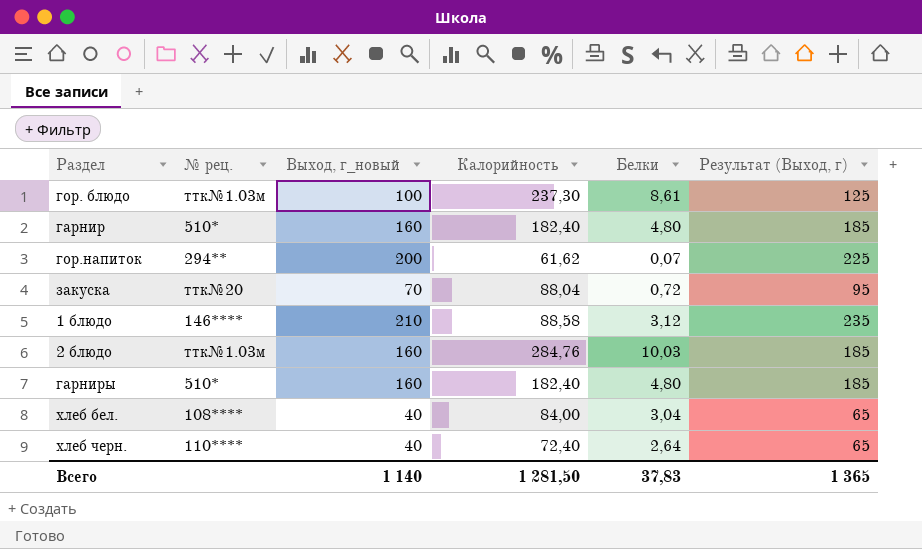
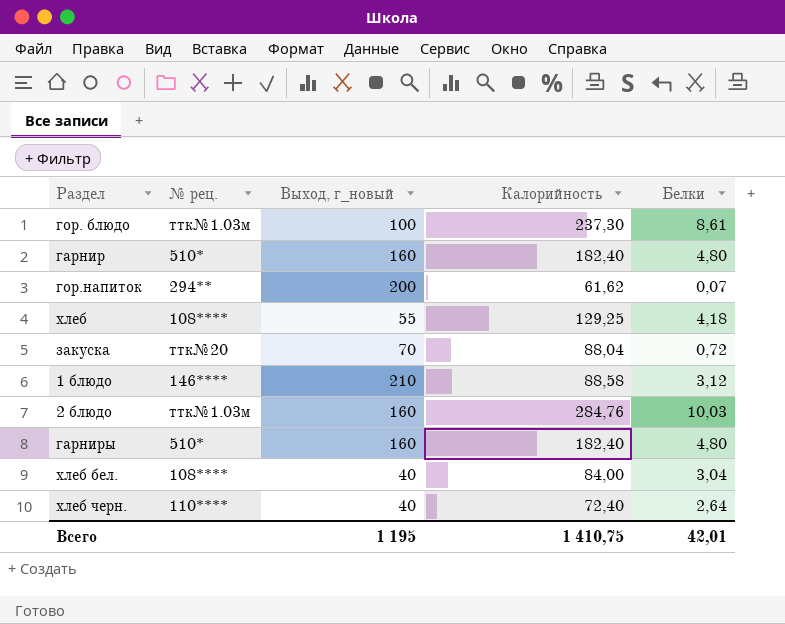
column Результат (Выход, г) | formula: [Выход, г_новый] + 25 -> none
row хлеб: none -> 108**** | 55 | 129,25 | 4,18
Всего | Выход, г_новый: 1 140 -> 1 195
Всего | Калорийность: 1 281,50 -> 1 410,75
Всего | Белки: 37,83 -> 42,01

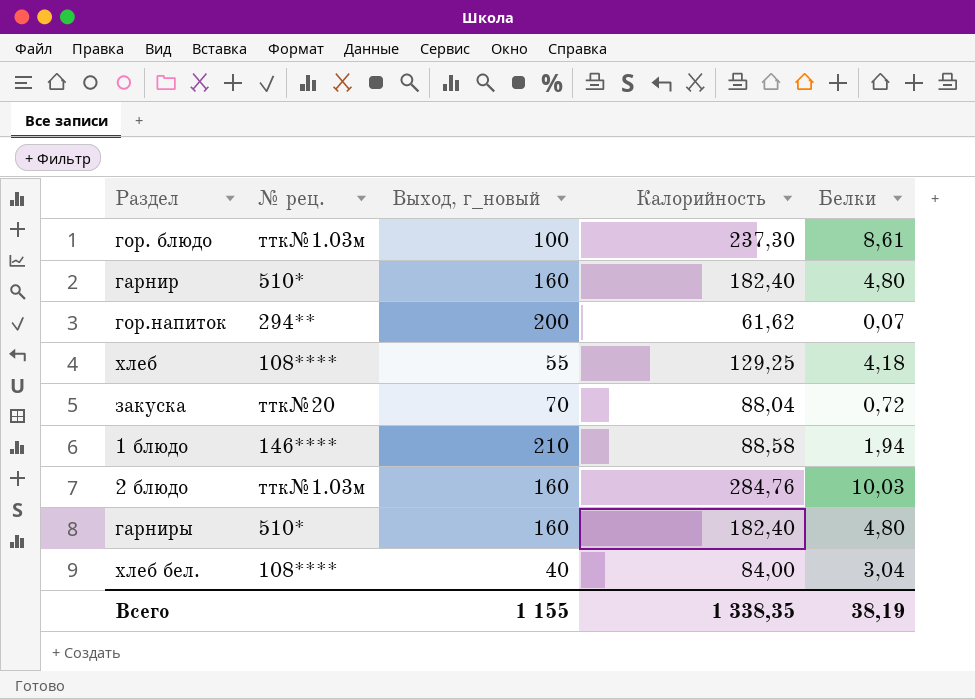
row хлеб черн.: 110**** | 40 | 72,40 | 2,64 -> none
1 блюдо | Белки: 3,12 -> 1,94
Всего | Выход, г_новый: 1 195 -> 1 155
Всего | Калорийность: 1 410,75 -> 1 338,35
Всего | Белки: 42,01 -> 38,19

